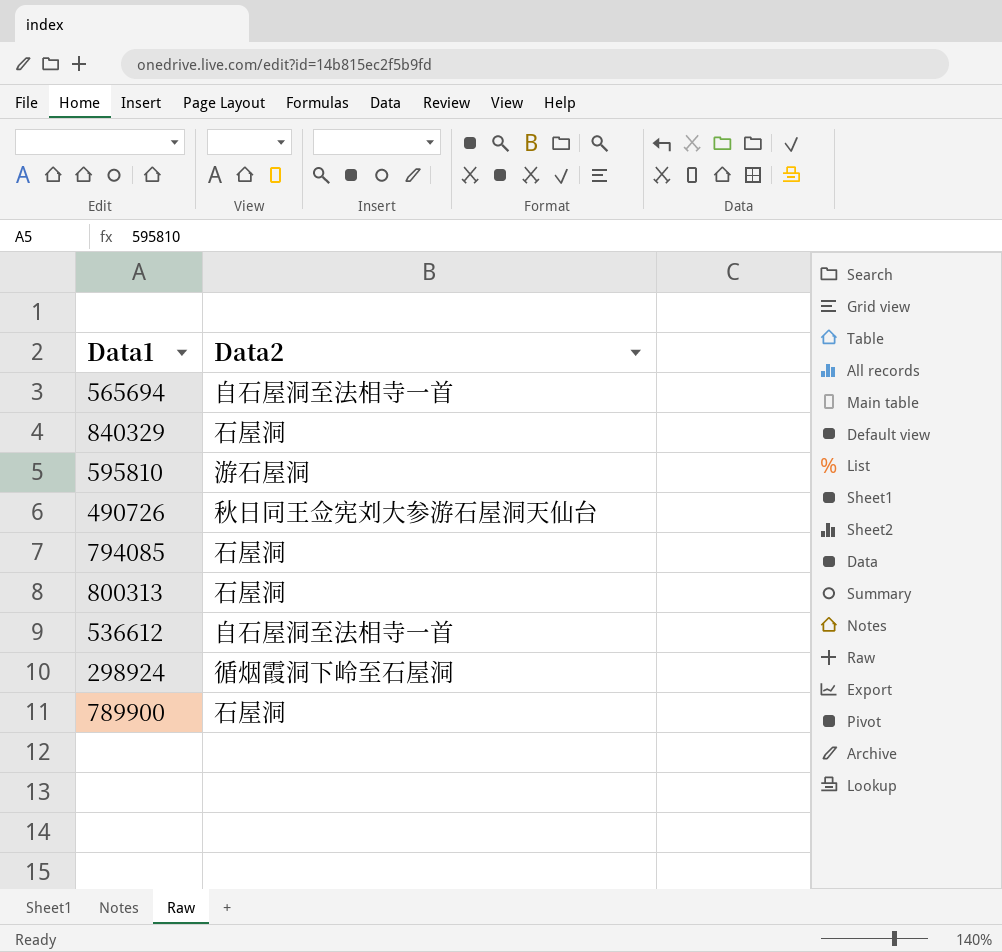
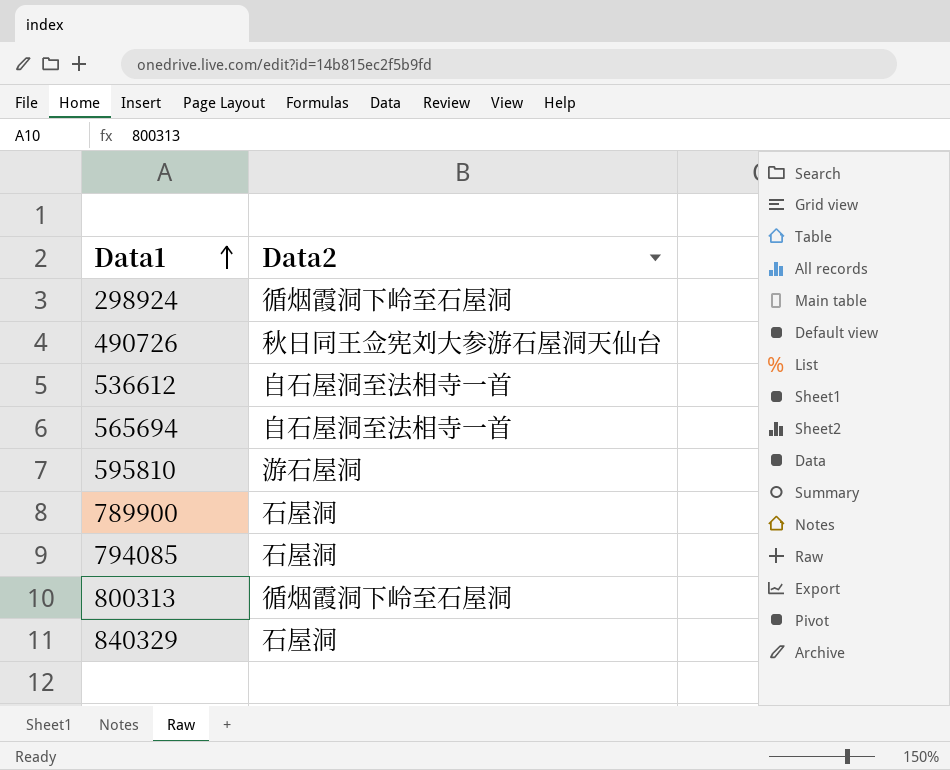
row order: none -> Data1 ascending
800313 | Data2: 石屋洞 -> 循烟霞洞下岭至石屋洞

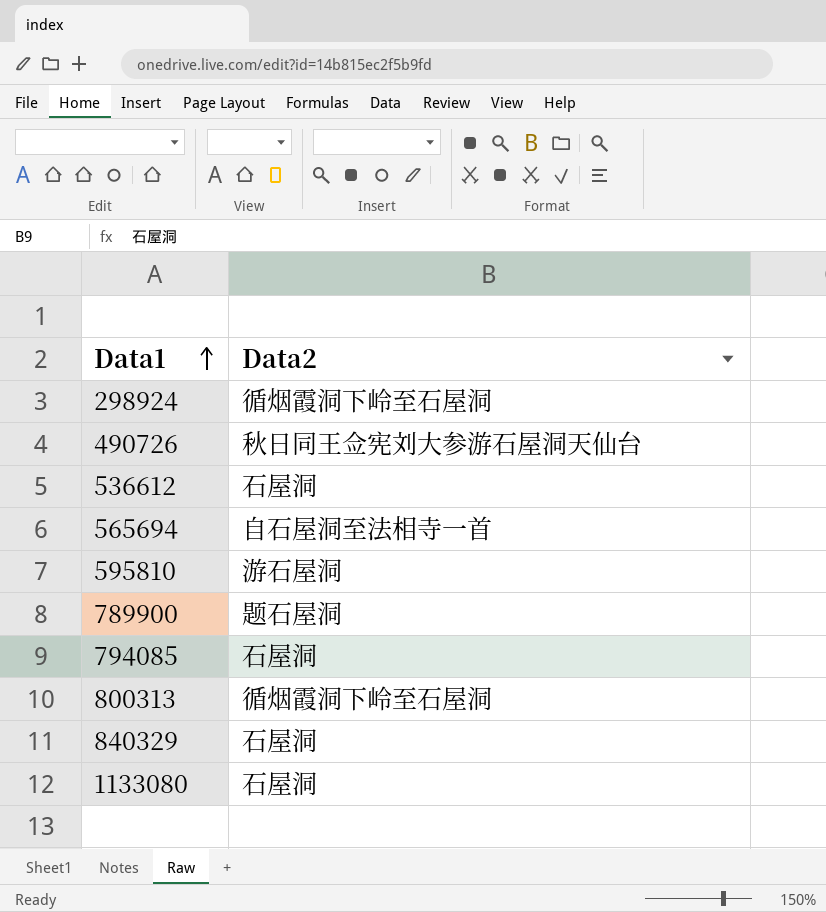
536612 | Data2: 自石屋洞至法相寺一首 -> 石屋洞
789900 | Data2: 石屋洞 -> 题石屋洞
row 1133080: none -> 石屋洞

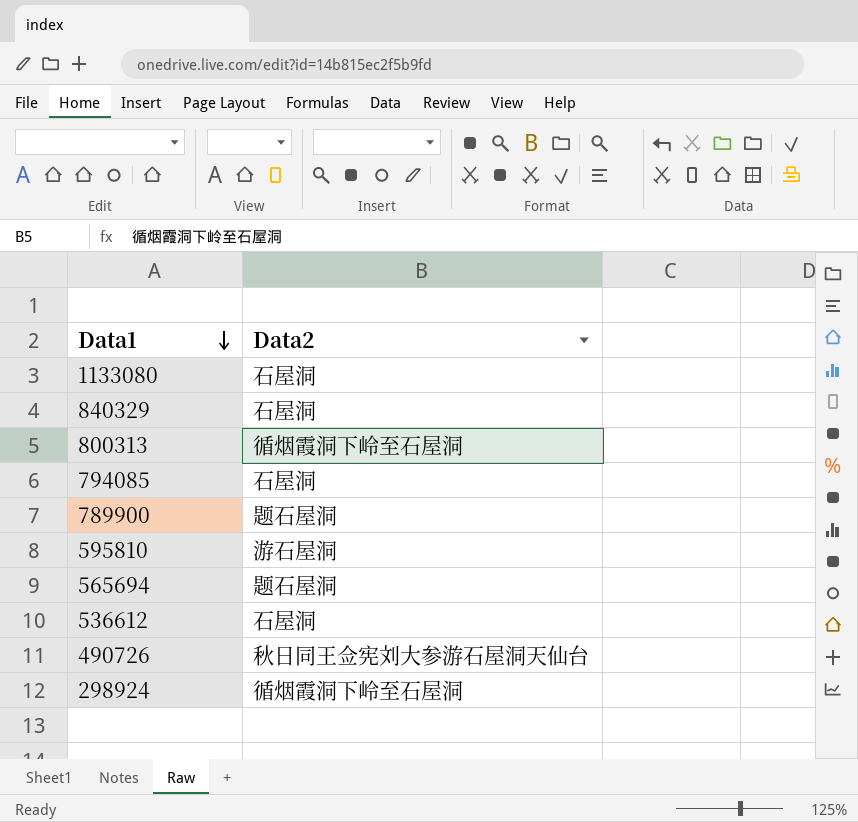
row order: Data1 ascending -> Data1 descending
565694 | Data2: 自石屋洞至法相寺一首 -> 题石屋洞

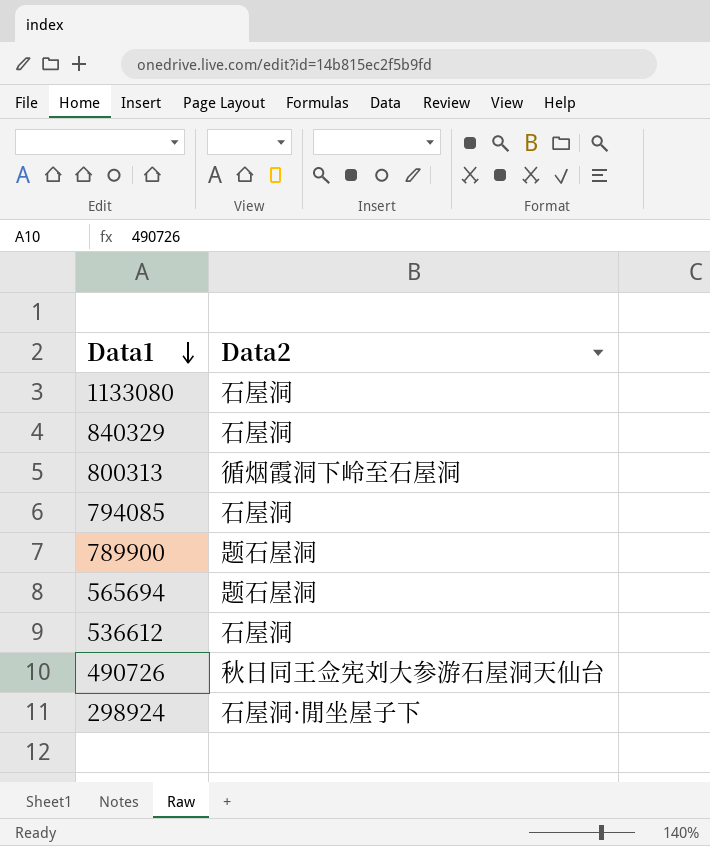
row 595810: 游石屋洞 -> none
298924 | Data2: 循烟霞洞下岭至石屋洞 -> 石屋洞·閒坐屋子下

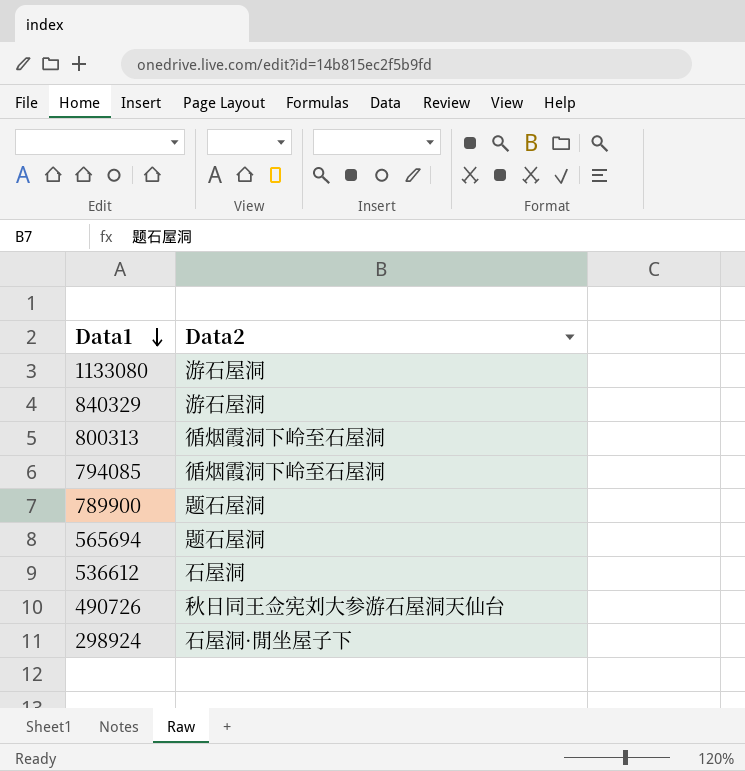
1133080 | Data2: 石屋洞 -> 游石屋洞
840329 | Data2: 石屋洞 -> 游石屋洞
794085 | Data2: 石屋洞 -> 循烟霞洞下岭至石屋洞

